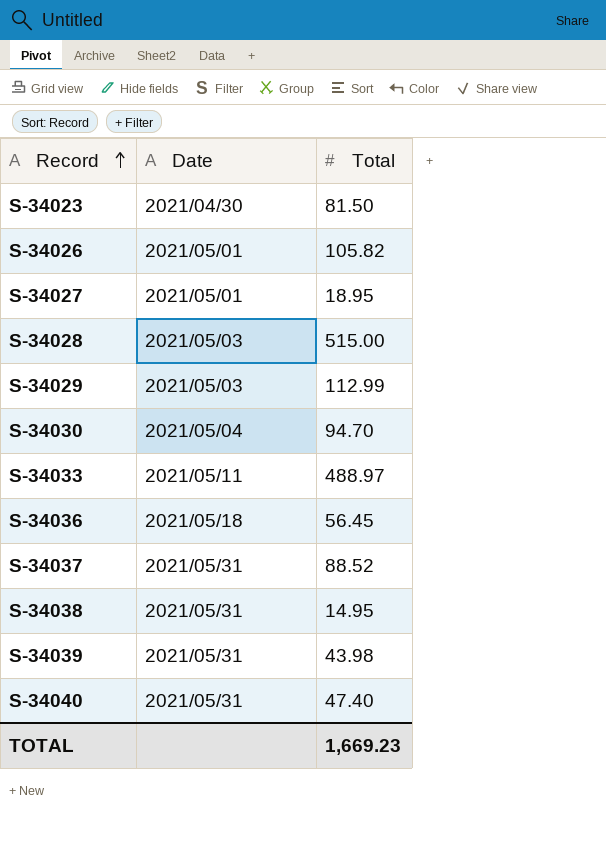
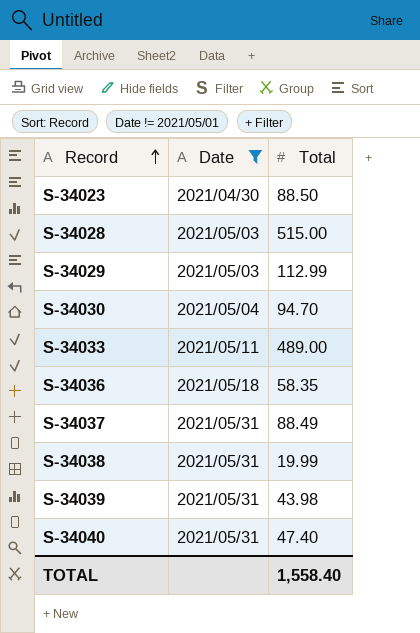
filter: none -> Date != 2021/05/01
S-34023 | Total: 81.50 -> 88.50
S-34033 | Total: 488.97 -> 489.00
S-34036 | Total: 56.45 -> 58.35
S-34037 | Total: 88.52 -> 88.49
S-34038 | Total: 14.95 -> 19.99
TOTAL | Total: 1,669.23 -> 1,558.40

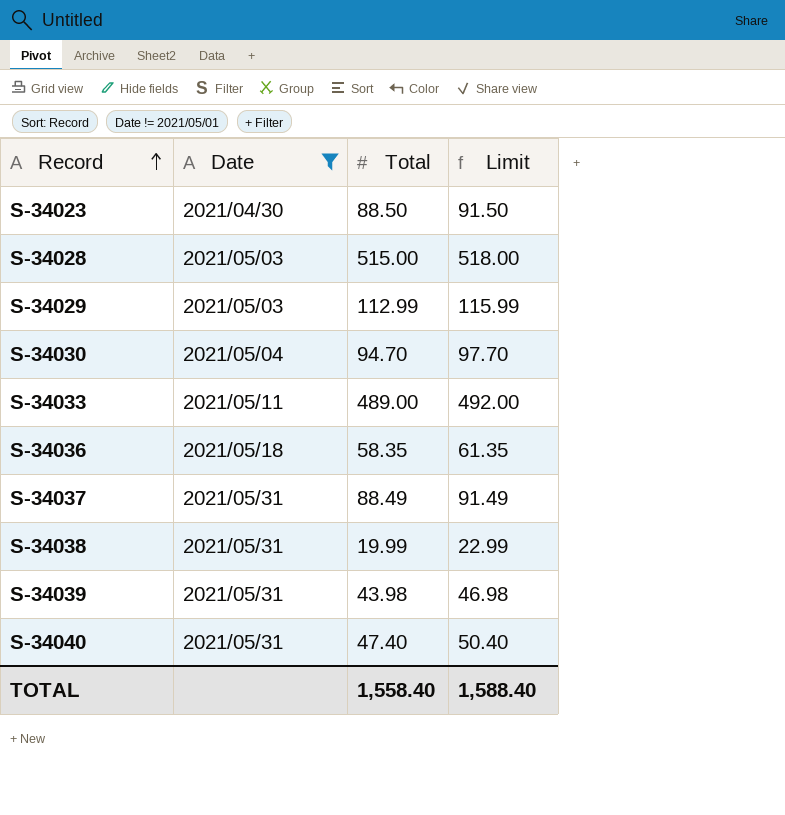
column Limit | formula: none -> [Total] + 3

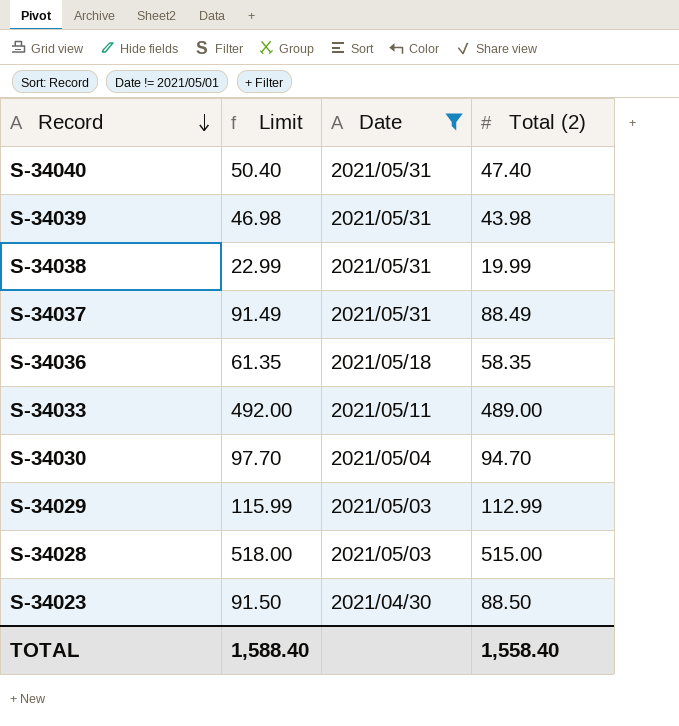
row order: Record ascending -> Record descending
column Limit | position: 4 -> 2
column name: Total -> Total (2)

